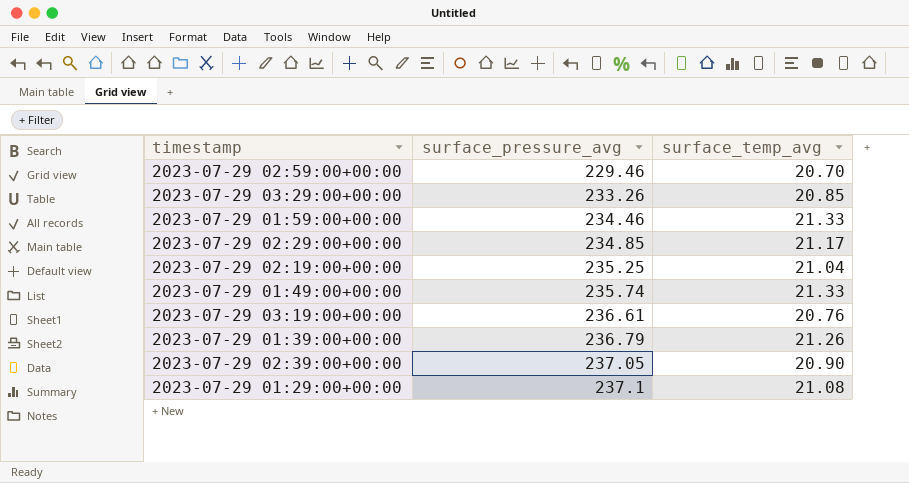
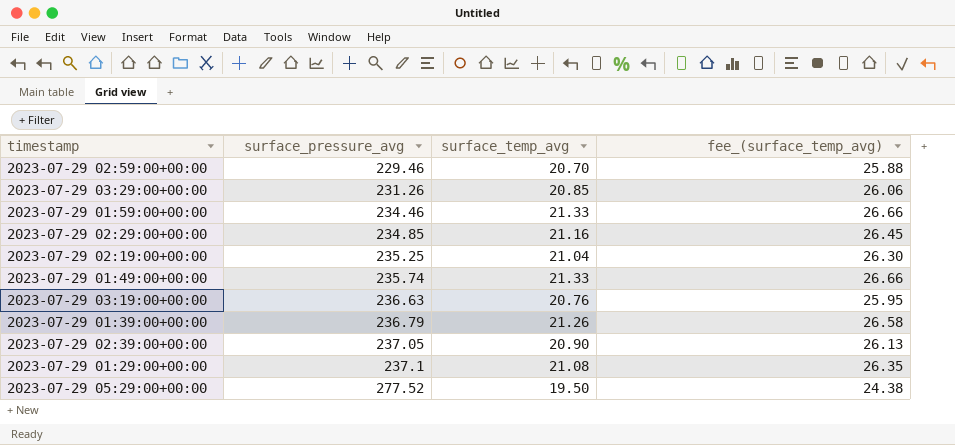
column fee_(surface_temp_avg) | formula: none -> [surface_temp_avg] * 1.25
2023-07-29 03:29:00+00:00 | surface_pressure_avg: 233.26 -> 231.26
2023-07-29 02:29:00+00:00 | surface_temp_avg: 21.17 -> 21.16
2023-07-29 03:19:00+00:00 | surface_pressure_avg: 236.61 -> 236.63
row 2023-07-29 05:29:00+00:00: none -> 277.52 | 19.50 | 24.38

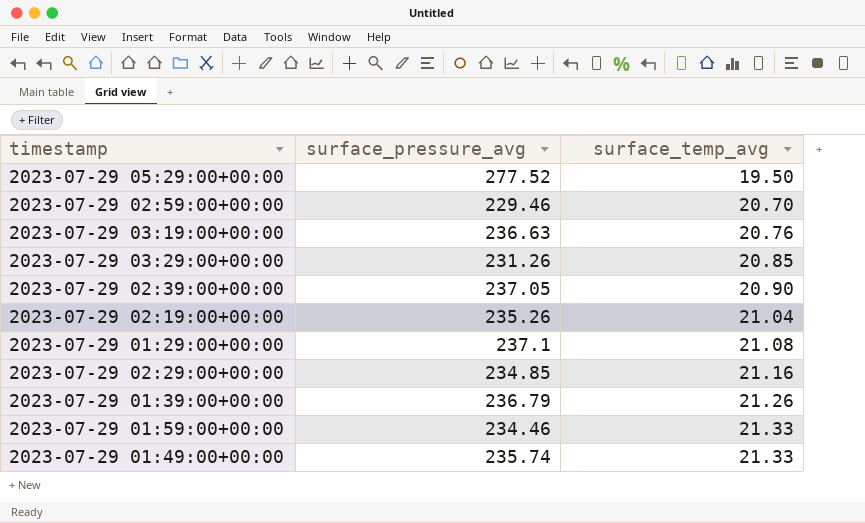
row order: surface_pressure_avg ascending -> surface_temp_avg ascending
column fee_(surface_temp_avg) | formula: [surface_temp_avg] * 1.25 -> none
2023-07-29 02:19:00+00:00 | surface_pressure_avg: 235.25 -> 235.26

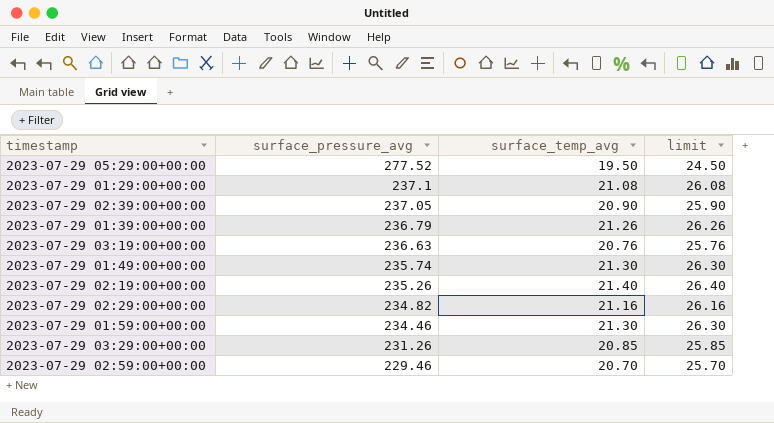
row order: surface_temp_avg ascending -> surface_pressure_avg descending
column limit | formula: none -> [surface_temp_avg] + 5
2023-07-29 01:49:00+00:00 | surface_temp_avg: 21.33 -> 21.30
2023-07-29 02:19:00+00:00 | surface_temp_avg: 21.04 -> 21.40
2023-07-29 02:29:00+00:00 | surface_pressure_avg: 234.85 -> 234.82
2023-07-29 01:59:00+00:00 | surface_temp_avg: 21.33 -> 21.30

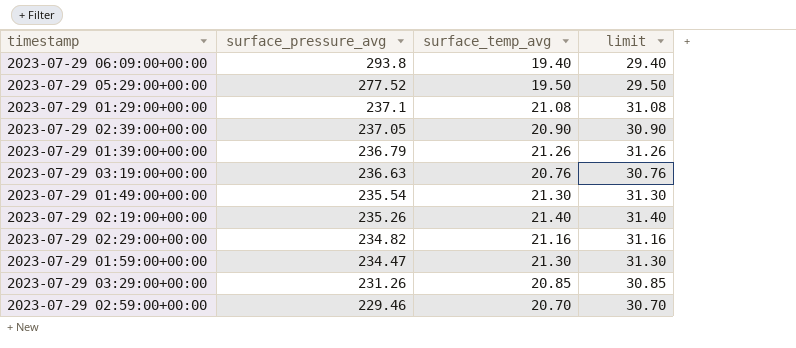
column limit | formula: [surface_temp_avg] + 5 -> [surface_temp_avg] + 10
row 2023-07-29 06:09:00+00:00: none -> 293.8 | 19.40 | 29.40
2023-07-29 01:49:00+00:00 | surface_pressure_avg: 235.74 -> 235.54
2023-07-29 01:59:00+00:00 | surface_pressure_avg: 234.46 -> 234.47

